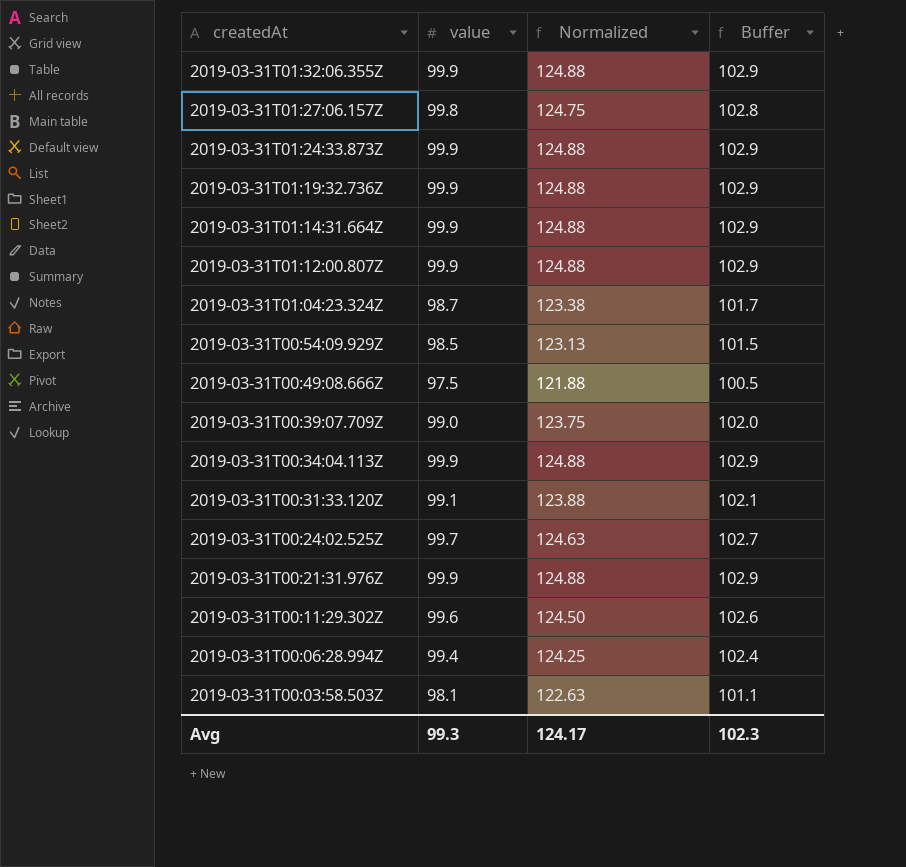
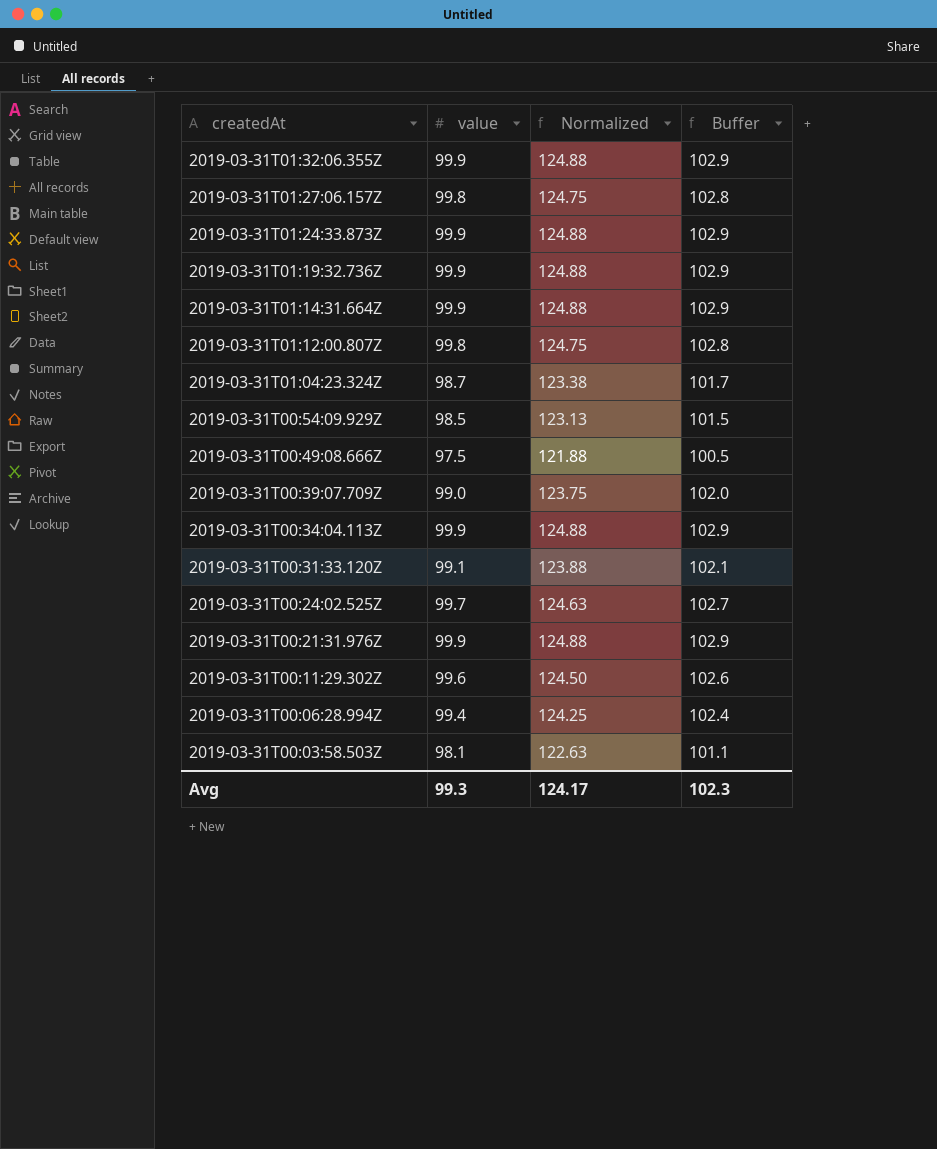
2019-03-31T01:12:00.807Z | value: 99.9 -> 99.8
2019-03-31T01:12:00.807Z | Normalized: 124.88 -> 124.75
2019-03-31T01:12:00.807Z | Buffer: 102.9 -> 102.8

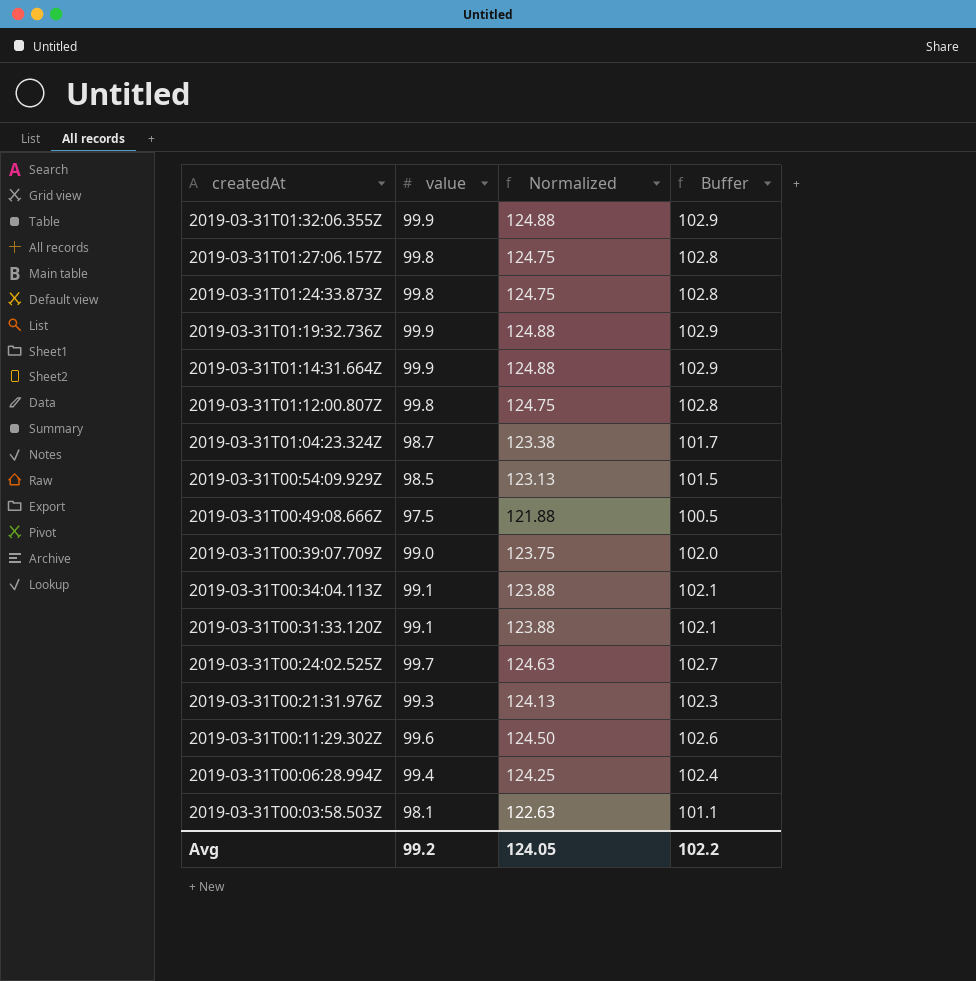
2019-03-31T01:24:33.873Z | value: 99.9 -> 99.8
2019-03-31T01:24:33.873Z | Normalized: 124.88 -> 124.75
2019-03-31T01:24:33.873Z | Buffer: 102.9 -> 102.8
2019-03-31T00:34:04.113Z | value: 99.9 -> 99.1
2019-03-31T00:34:04.113Z | Normalized: 124.88 -> 123.88
2019-03-31T00:34:04.113Z | Buffer: 102.9 -> 102.1
2019-03-31T00:21:31.976Z | value: 99.9 -> 99.3
2019-03-31T00:21:31.976Z | Normalized: 124.88 -> 124.13
2019-03-31T00:21:31.976Z | Buffer: 102.9 -> 102.3
Avg | value: 99.3 -> 99.2
Avg | Normalized: 124.17 -> 124.05
Avg | Buffer: 102.3 -> 102.2

